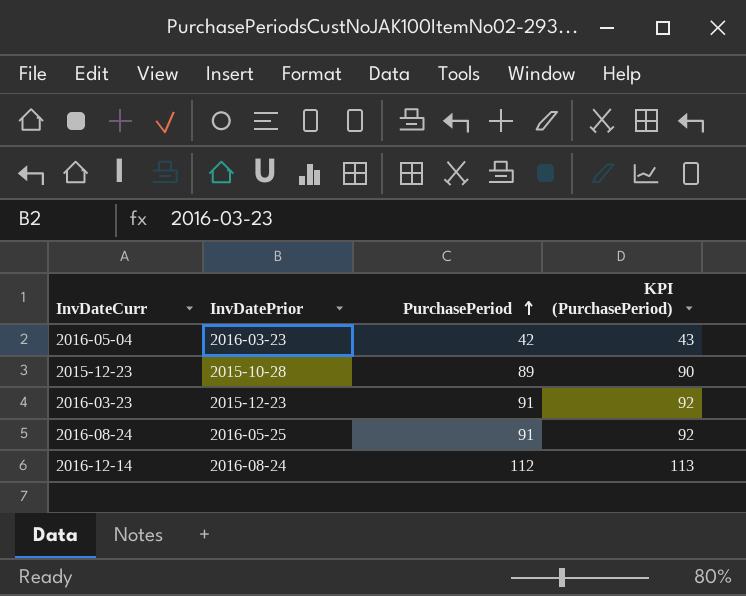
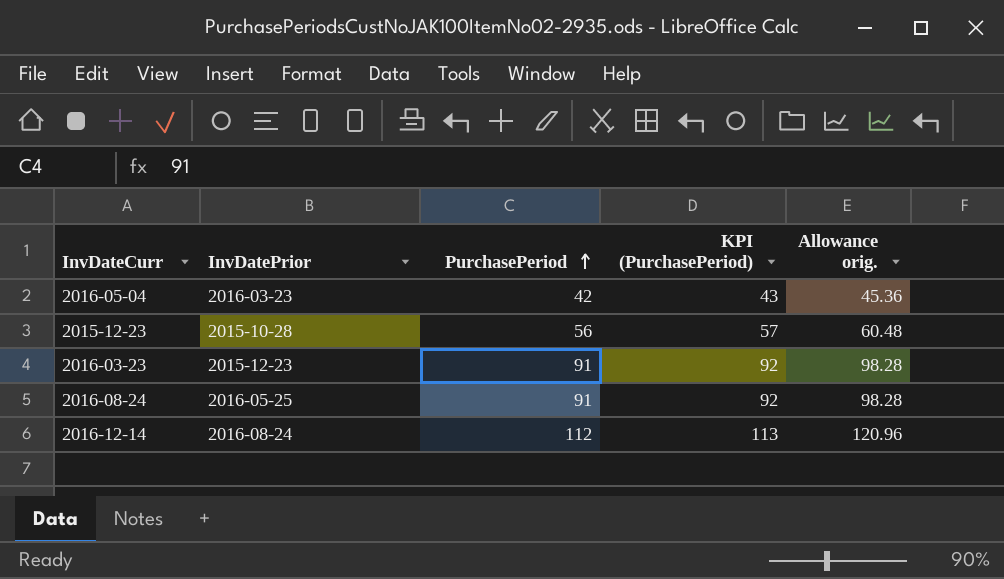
column Allowance orig. | formula: none -> [PurchasePeriod] * 1.08
2015-12-23 | PurchasePeriod: 89 -> 56
2015-12-23 | KPI (PurchasePeriod): 90 -> 57

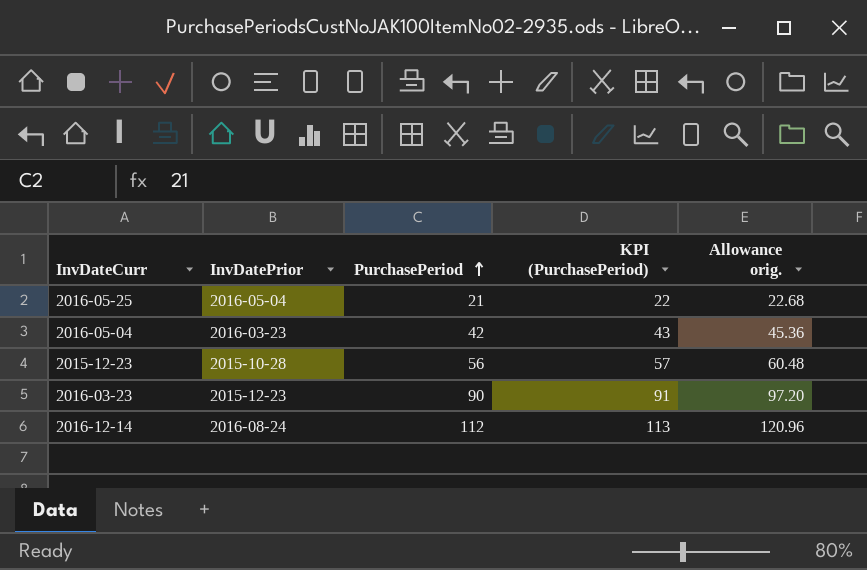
row 2016-08-24: 2016-05-25 | 91 | 92 | 98.28 -> none
row 2016-05-25: none -> 2016-05-04 | 21 | 22 | 22.68
2016-03-23 | PurchasePeriod: 91 -> 90
2016-03-23 | KPI (PurchasePeriod): 92 -> 91
2016-03-23 | Allowance orig.: 98.28 -> 97.20

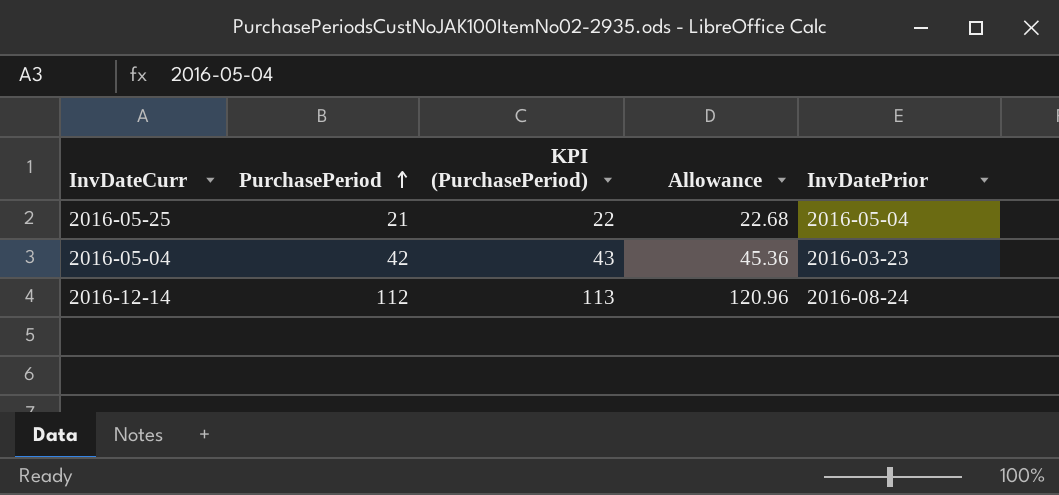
column name: Allowance orig. -> Allowance
column InvDatePrior | position: 2 -> 5
row 2015-12-23: 2015-10-28 | 56 | 57 | 60.48 -> none
row 2016-03-23: 2015-12-23 | 90 | 91 | 97.20 -> none

